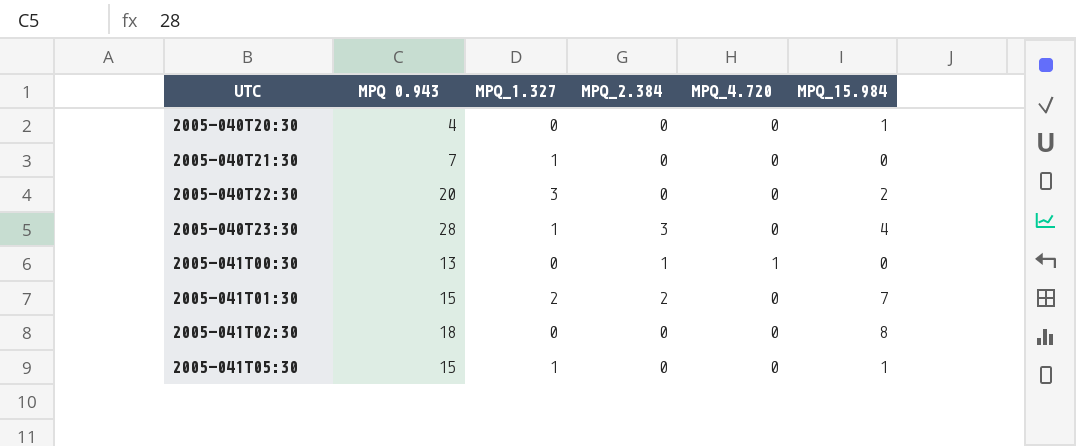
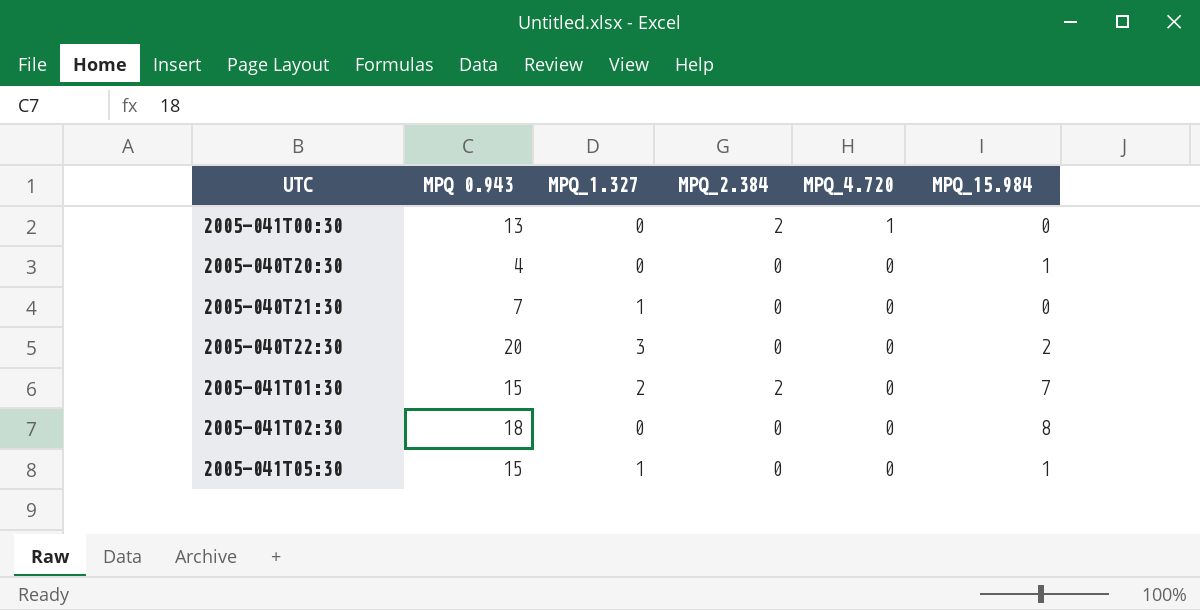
row order: UTC ascending -> MPQ_4.720 descending
row 2005-040T23:30: 28 | 1 | 3 | 0 | 4 -> none
2005-041T00:30 | MPQ_2.384: 1 -> 2

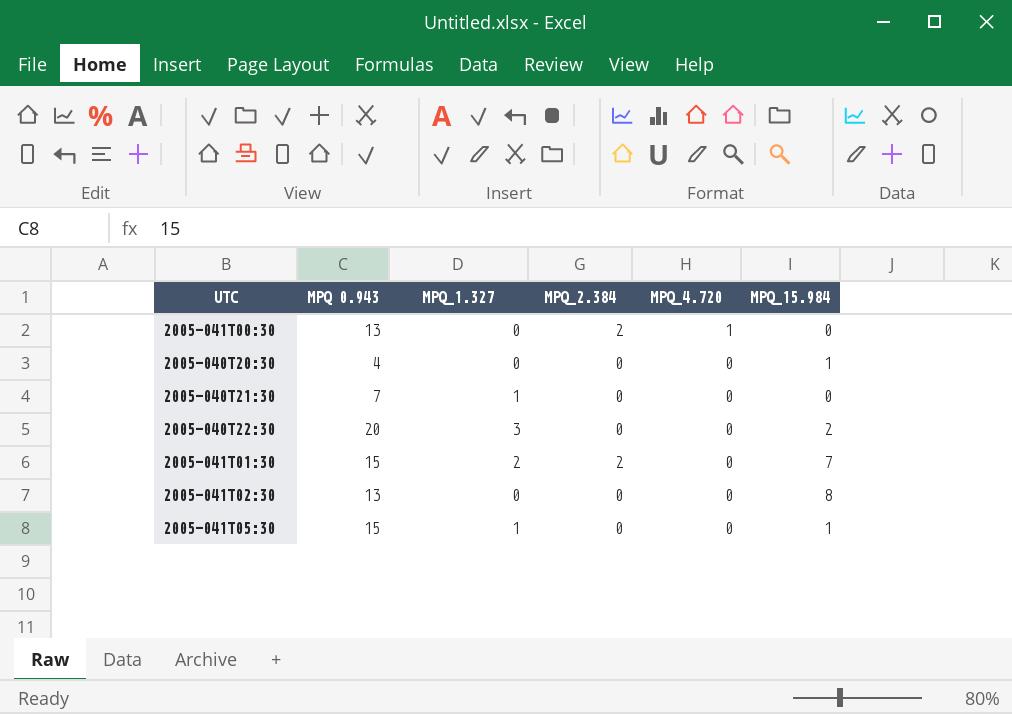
2005-041T02:30 | MPQ 0.943: 18 -> 13

